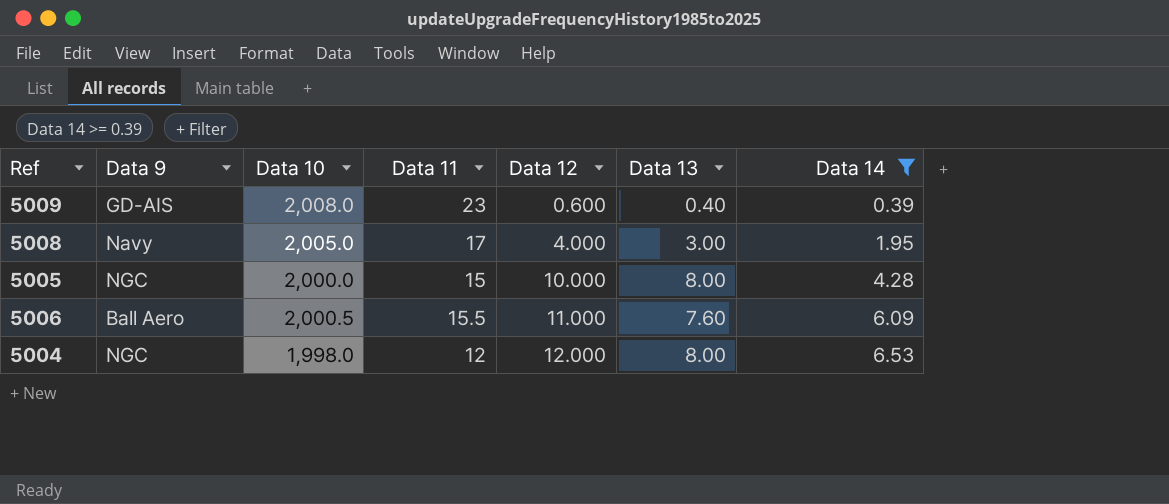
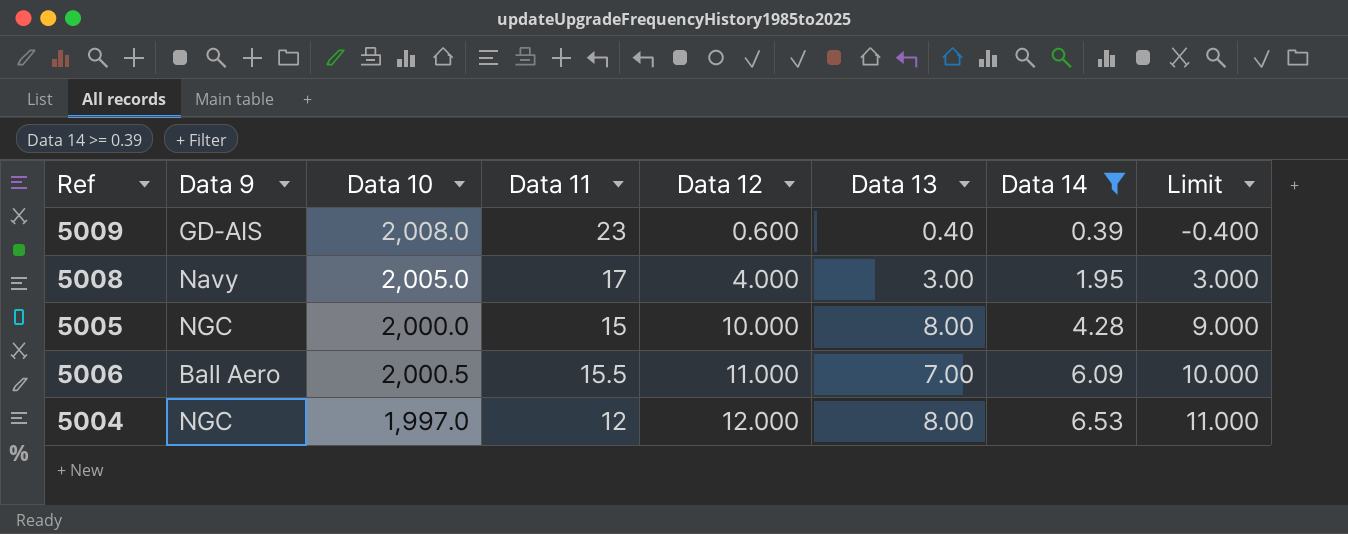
column Limit | formula: none -> [Data 12] - 1
5006 | Data 13: 7.60 -> 7.00
5004 | Data 10: 1,998.0 -> 1,997.0

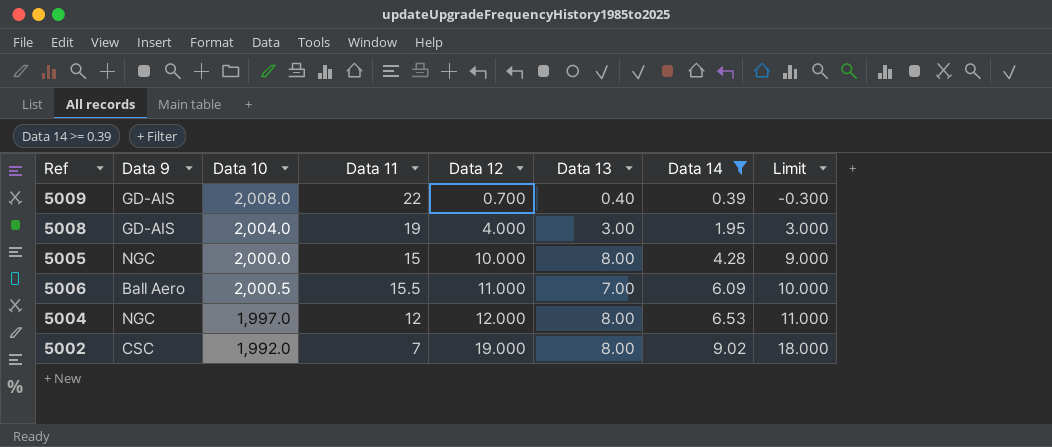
5009 | Data 11: 23 -> 22
5009 | Data 12: 0.600 -> 0.700
5009 | Limit: -0.400 -> -0.300
5008 | Data 9: Navy -> GD-AIS
5008 | Data 10: 2,005.0 -> 2,004.0
5008 | Data 11: 17 -> 19
row 5002: none -> CSC | 1,992.0 | 7 | 19.000 | 8.00 | 9.02 | 18.000

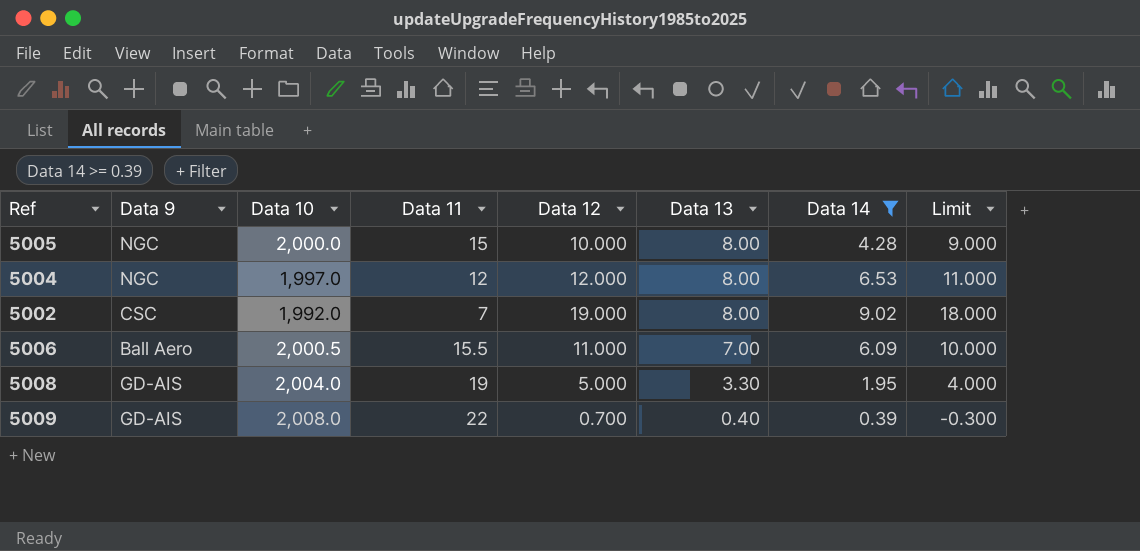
row order: Data 12 ascending -> Data 13 descending
5008 | Data 12: 4.000 -> 5.000
5008 | Data 13: 3.00 -> 3.30
5008 | Limit: 3.000 -> 4.000

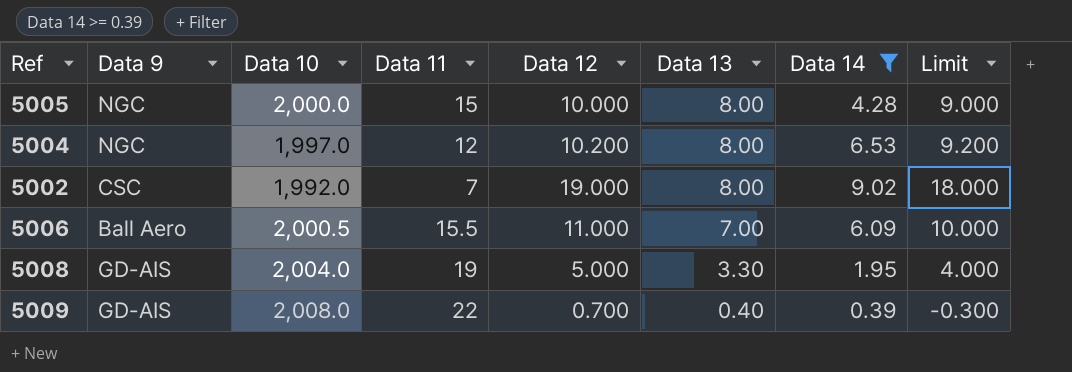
5004 | Data 12: 12.000 -> 10.200
5004 | Limit: 11.000 -> 9.200

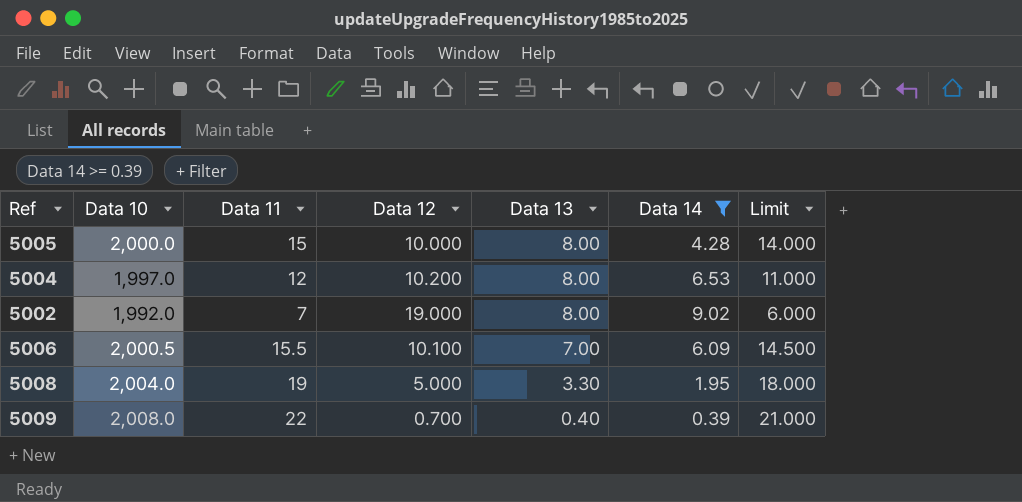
column Data 9 | position: 2 -> none
column Limit | formula: [Data 12] - 1 -> [Data 11] - 1
5006 | Data 12: 11.000 -> 10.100

